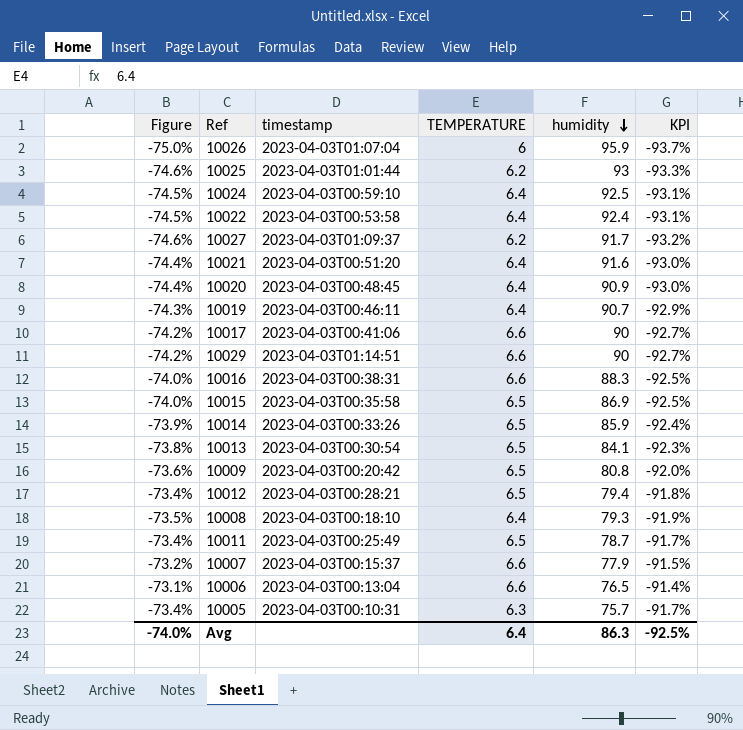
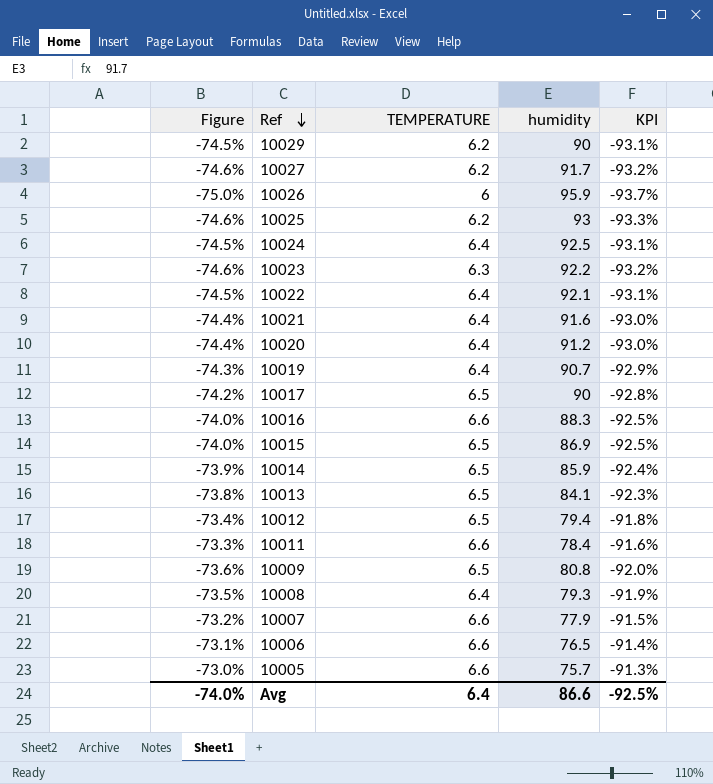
row order: humidity descending -> Ref descending
column timestamp | position: 3 -> none
10029 | Figure: -74.2% -> -74.5%
10029 | TEMPERATURE: 6.6 -> 6.2
10029 | KPI: -92.7% -> -93.1%
row 10023: none -> -74.6% | 6.3 | 92.2 | -93.2%
10022 | humidity: 92.4 -> 92.1
10020 | humidity: 90.9 -> 91.2
10017 | TEMPERATURE: 6.6 -> 6.5
10017 | KPI: -92.7% -> -92.8%
10011 | Figure: -73.4% -> -73.3%
10011 | TEMPERATURE: 6.5 -> 6.6
10011 | humidity: 78.7 -> 78.4
10011 | KPI: -91.7% -> -91.6%
10005 | Figure: -73.4% -> -73.0%
10005 | TEMPERATURE: 6.3 -> 6.6
10005 | KPI: -91.7% -> -91.3%
Avg | humidity: 86.3 -> 86.6

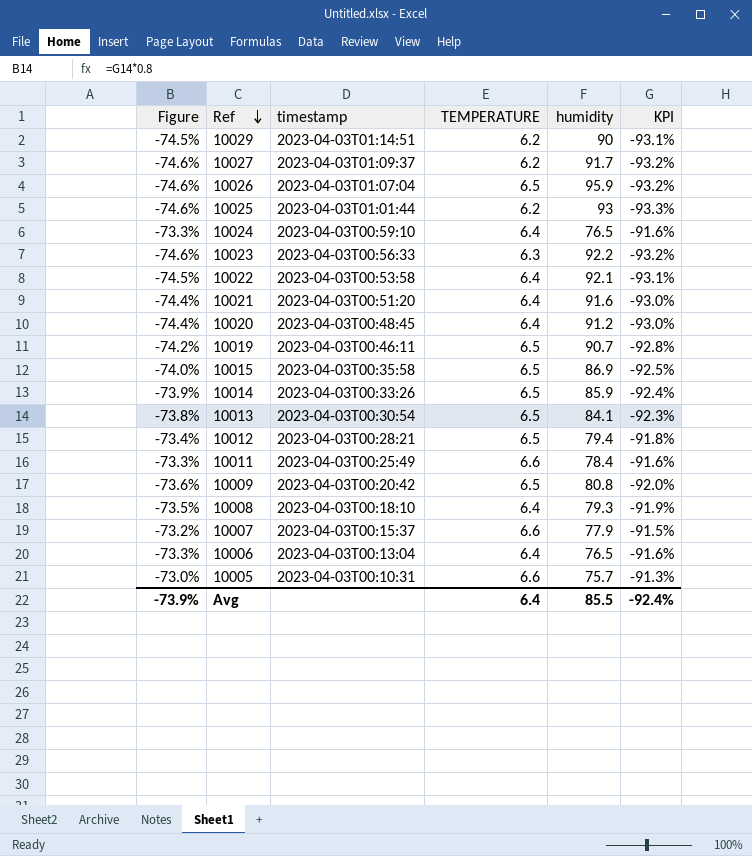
column timestamp | position: none -> 3
row 10017: -74.2% | 6.5 | 90 | -92.8% -> none
row 10016: -74.0% | 6.6 | 88.3 | -92.5% -> none
10026 | Figure: -75.0% -> -74.6%
10026 | TEMPERATURE: 6 -> 6.5
10026 | KPI: -93.7% -> -93.2%
10024 | Figure: -74.5% -> -73.3%
10024 | humidity: 92.5 -> 76.5
10024 | KPI: -93.1% -> -91.6%
10019 | Figure: -74.3% -> -74.2%
10019 | TEMPERATURE: 6.4 -> 6.5
10019 | KPI: -92.9% -> -92.8%
10006 | Figure: -73.1% -> -73.3%
10006 | TEMPERATURE: 6.6 -> 6.4
10006 | KPI: -91.4% -> -91.6%
Avg | Figure: -74.0% -> -73.9%
Avg | humidity: 86.6 -> 85.5
Avg | KPI: -92.5% -> -92.4%

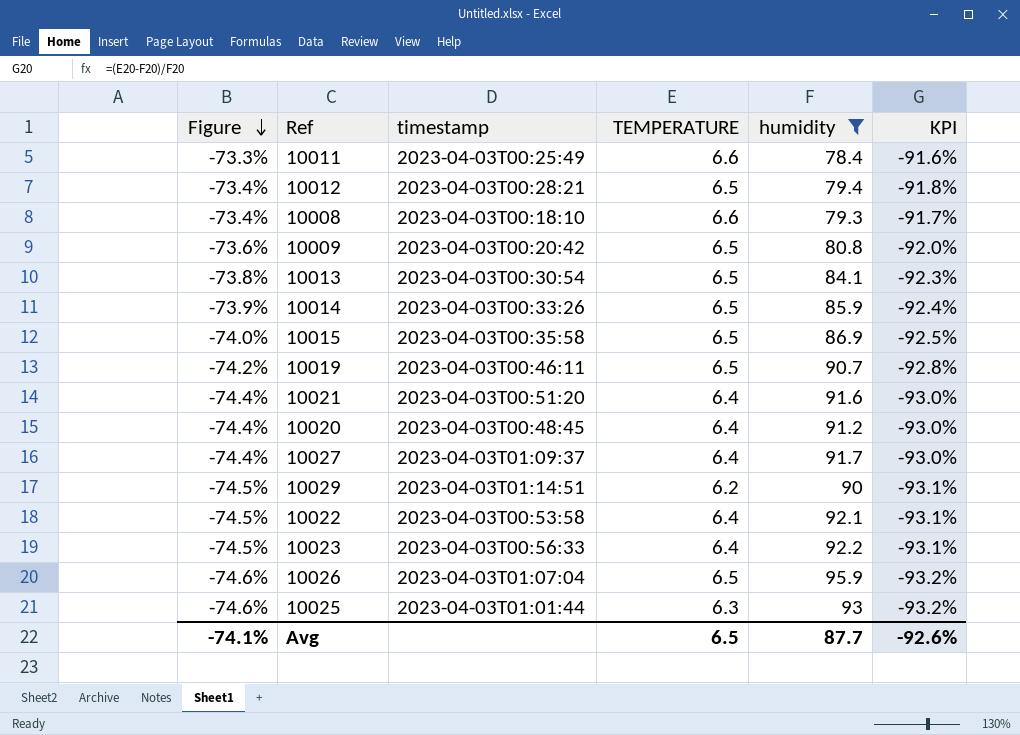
filter: none -> humidity >= 78.4
row order: Ref descending -> Figure descending
10008 | Figure: -73.5% -> -73.4%
10008 | TEMPERATURE: 6.4 -> 6.6
10008 | KPI: -91.9% -> -91.7%
10027 | Figure: -74.6% -> -74.4%
10027 | TEMPERATURE: 6.2 -> 6.4
10027 | KPI: -93.2% -> -93.0%
10023 | Figure: -74.6% -> -74.5%
10023 | TEMPERATURE: 6.3 -> 6.4
10023 | KPI: -93.2% -> -93.1%
10025 | TEMPERATURE: 6.2 -> 6.3
10025 | KPI: -93.3% -> -93.2%
Avg | Figure: -73.9% -> -74.1%
Avg | TEMPERATURE: 6.4 -> 6.5
Avg | humidity: 85.5 -> 87.7
Avg | KPI: -92.4% -> -92.6%

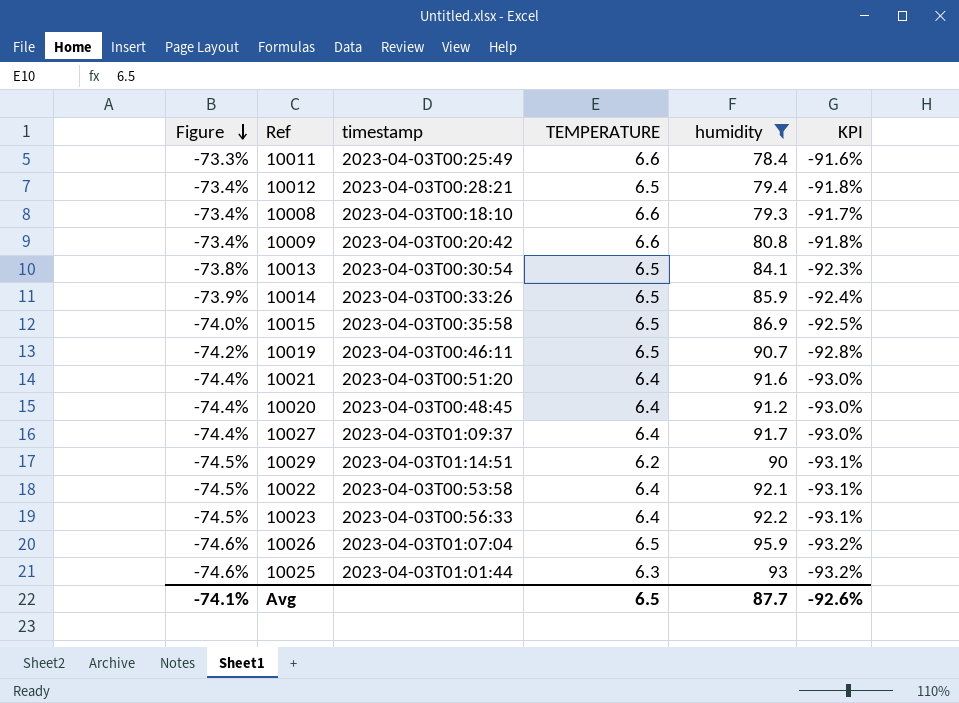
10009 | Figure: -73.6% -> -73.4%
10009 | TEMPERATURE: 6.5 -> 6.6
10009 | KPI: -92.0% -> -91.8%

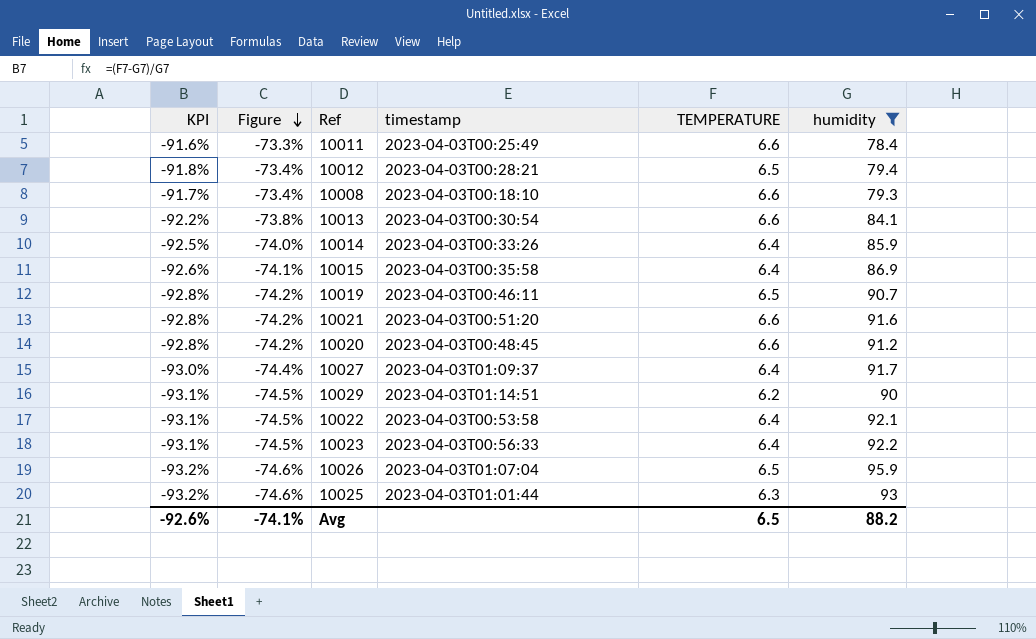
column KPI | position: 6 -> 1
row 10009: -73.4% | 2023-04-03T00:20:42 | 6.6 | 80.8 | -91.8% -> none
10013 | KPI: -92.3% -> -92.2%
10013 | TEMPERATURE: 6.5 -> 6.6
10014 | KPI: -92.4% -> -92.5%
10014 | Figure: -73.9% -> -74.0%
10014 | TEMPERATURE: 6.5 -> 6.4
10015 | KPI: -92.5% -> -92.6%
10015 | Figure: -74.0% -> -74.1%
10015 | TEMPERATURE: 6.5 -> 6.4
10021 | KPI: -93.0% -> -92.8%
10021 | Figure: -74.4% -> -74.2%
10021 | TEMPERATURE: 6.4 -> 6.6
10020 | KPI: -93.0% -> -92.8%
10020 | Figure: -74.4% -> -74.2%
10020 | TEMPERATURE: 6.4 -> 6.6
Avg | humidity: 87.7 -> 88.2

